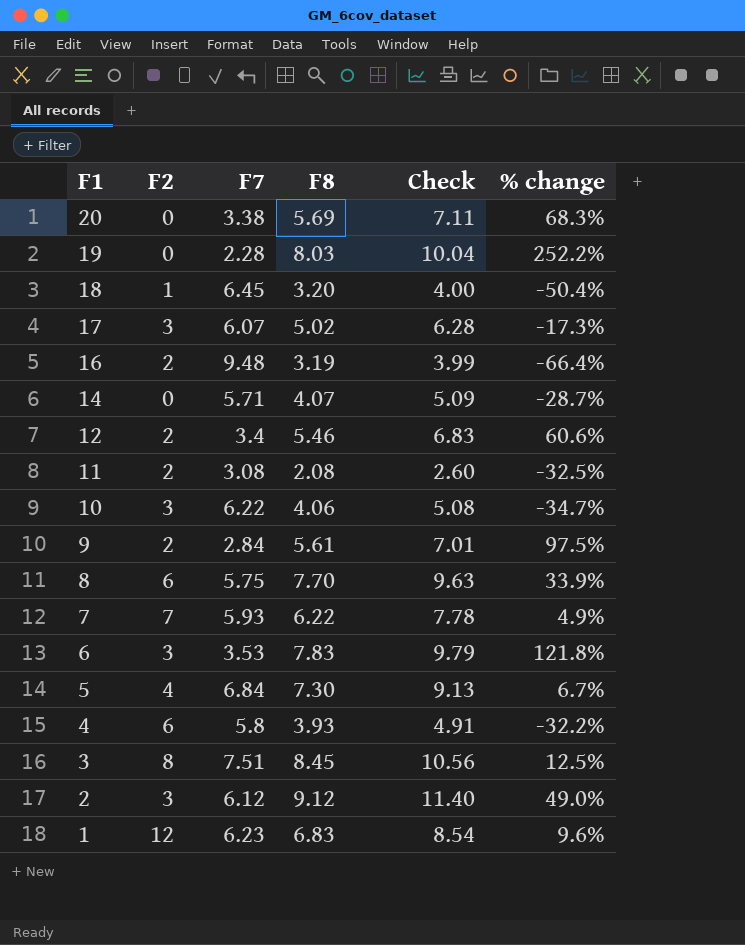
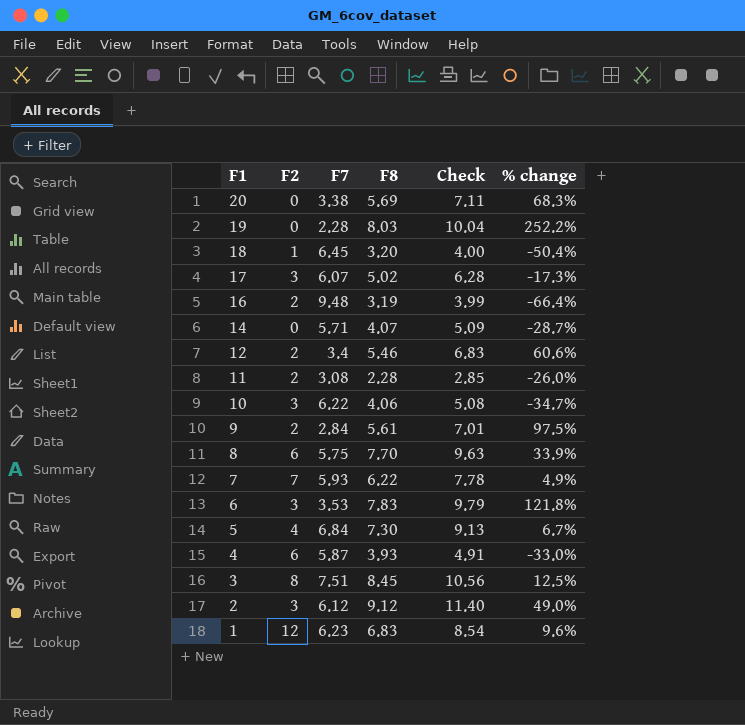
11 | F8: 2.08 -> 2.28
11 | Check: 2.60 -> 2.85
11 | % change: -32.5% -> -26.0%
4 | F7: 5.8 -> 5.87
4 | % change: -32.2% -> -33.0%

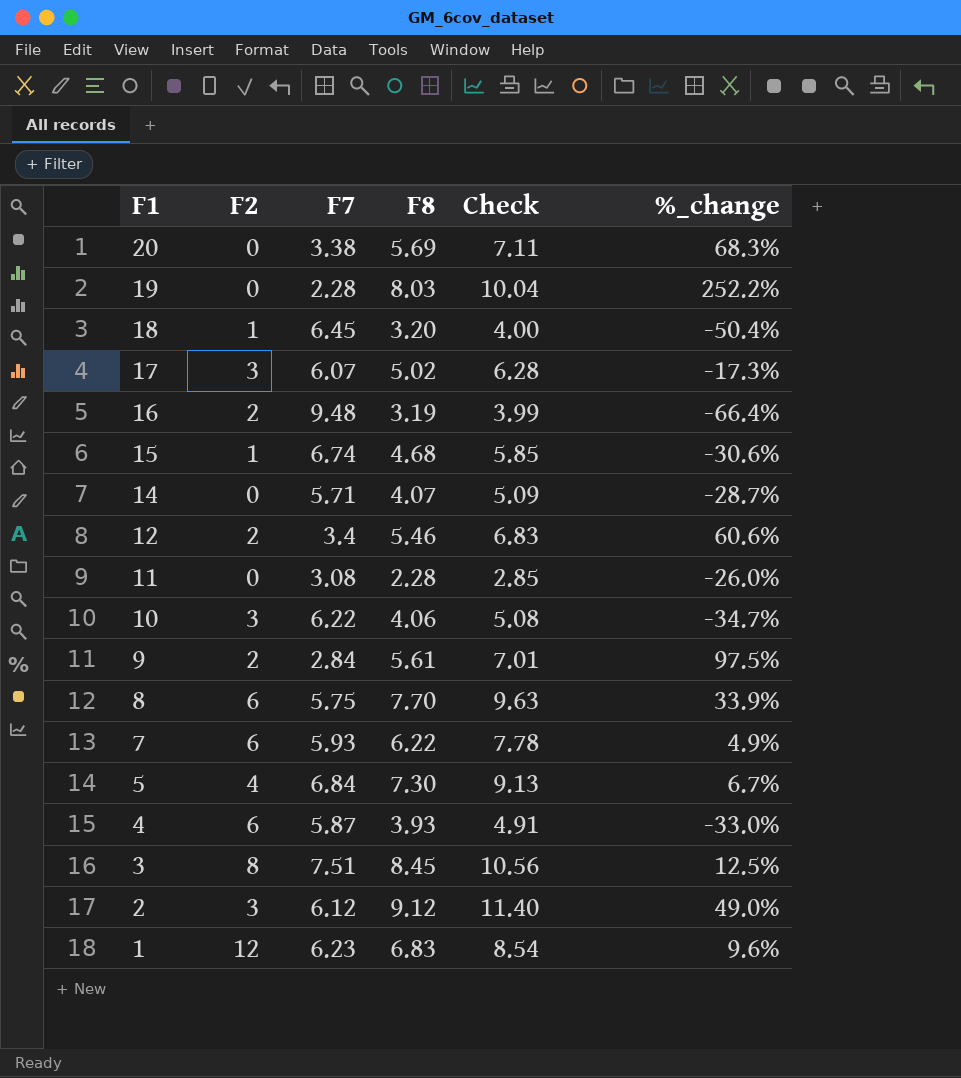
column name: % change -> %_change
row 6: 3 | 3.53 | 7.83 | 9.79 | 121.8% -> none
row 15: none -> 1 | 6.74 | 4.68 | 5.85 | -30.6%
11 | F2: 2 -> 0
7 | F2: 7 -> 6

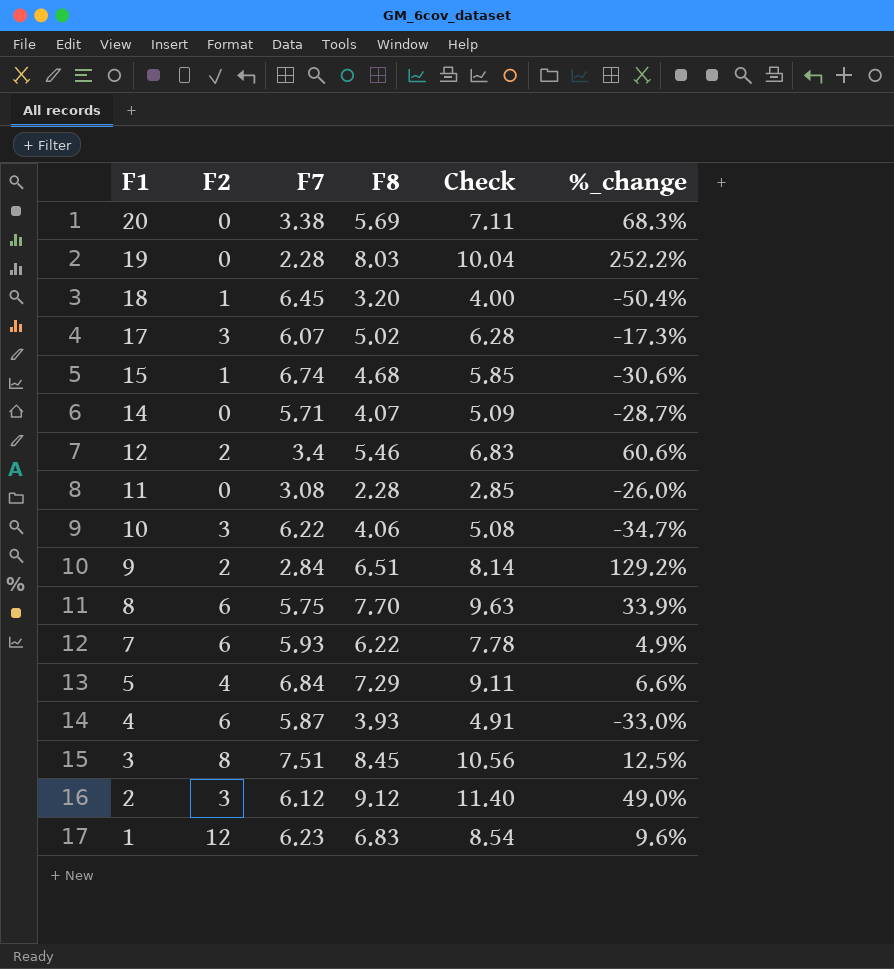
row 16: 2 | 9.48 | 3.19 | 3.99 | -66.4% -> none
9 | F8: 5.61 -> 6.51
9 | Check: 7.01 -> 8.14
9 | %_change: 97.5% -> 129.2%
5 | F8: 7.30 -> 7.29
5 | Check: 9.13 -> 9.11
5 | %_change: 6.7% -> 6.6%

